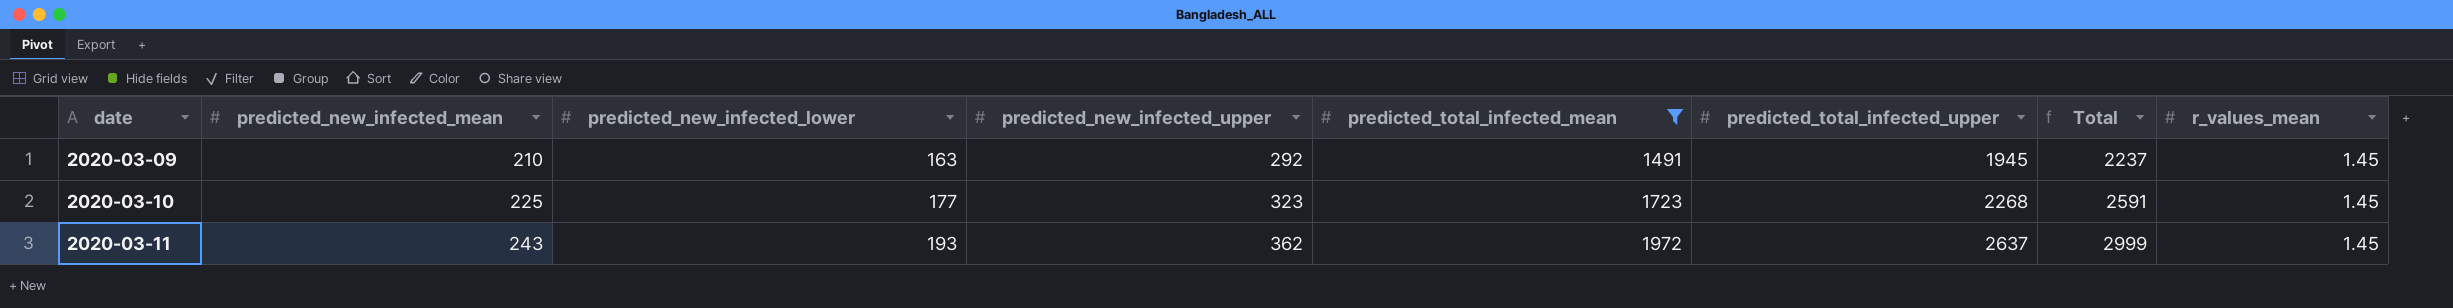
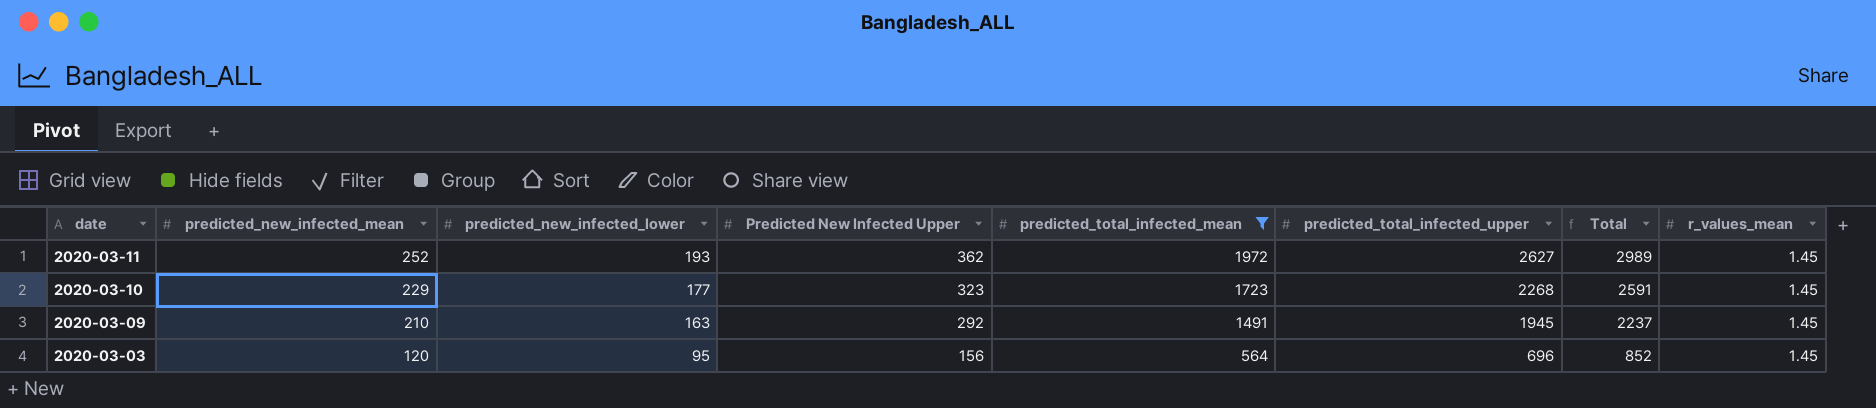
row order: date ascending -> date descending
column name: predicted_new_infected_upper -> Predicted New Infected Upper
2020-03-11 | predicted_new_infected_mean: 243 -> 252
2020-03-11 | predicted_total_infected_upper: 2637 -> 2627
2020-03-11 | Total: 2999 -> 2989
2020-03-10 | predicted_new_infected_mean: 225 -> 229
row 2020-03-03: none -> 120 | 95 | 156 | 564 | 696 | 852 | 1.45

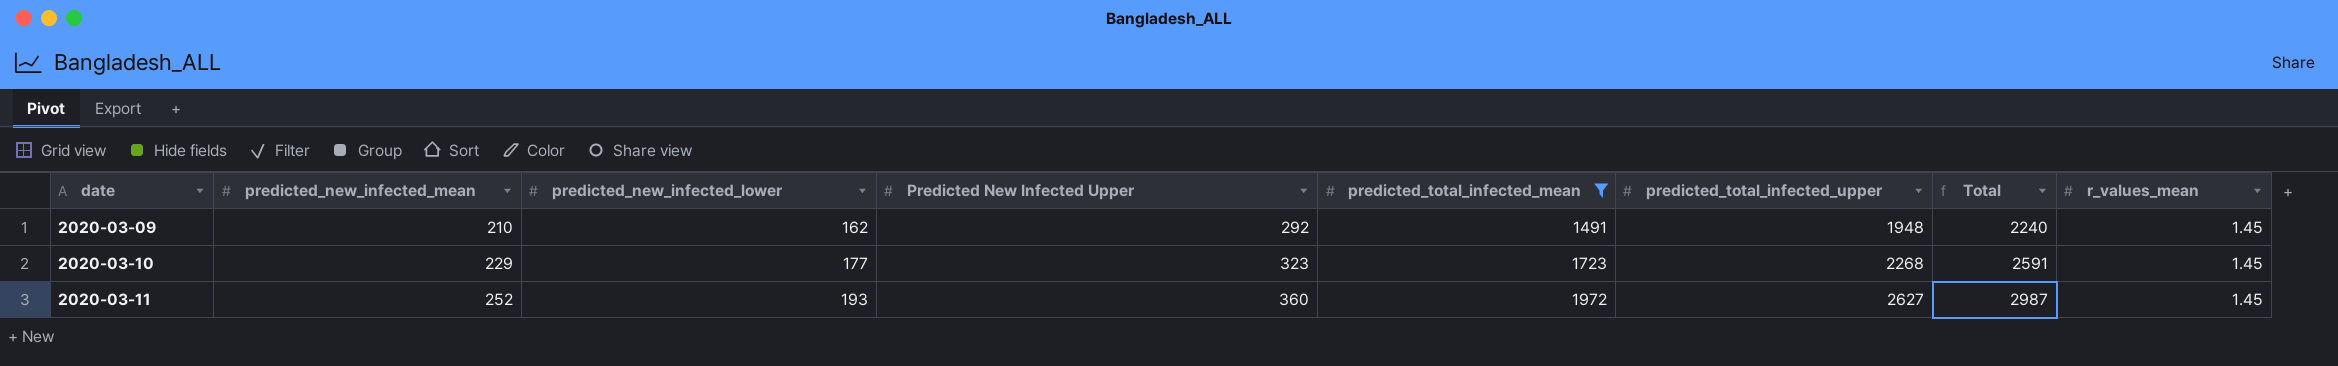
row order: date descending -> date ascending
row 2020-03-03: 120 | 95 | 156 | 564 | 696 | 852 | 1.45 -> none
2020-03-09 | predicted_new_infected_lower: 163 -> 162
2020-03-09 | predicted_total_infected_upper: 1945 -> 1948
2020-03-09 | Total: 2237 -> 2240
2020-03-11 | Predicted New Infected Upper: 362 -> 360
2020-03-11 | Total: 2989 -> 2987

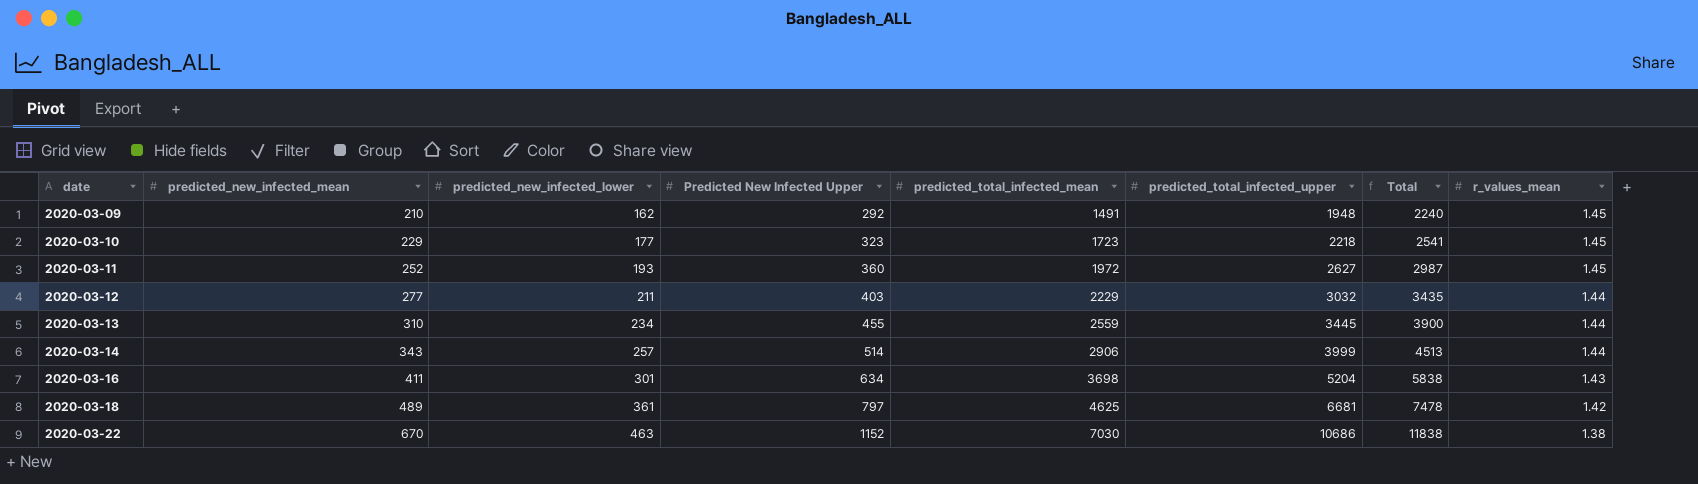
filter: predicted_total_infected_mean <= 1972 -> none
2020-03-10 | predicted_total_infected_upper: 2268 -> 2218
2020-03-10 | Total: 2591 -> 2541

